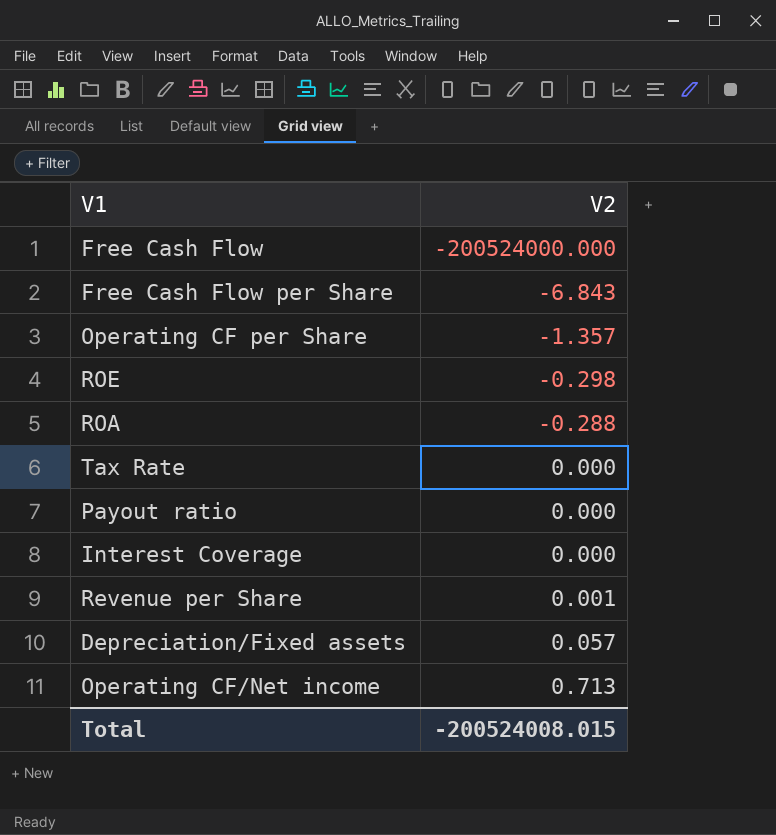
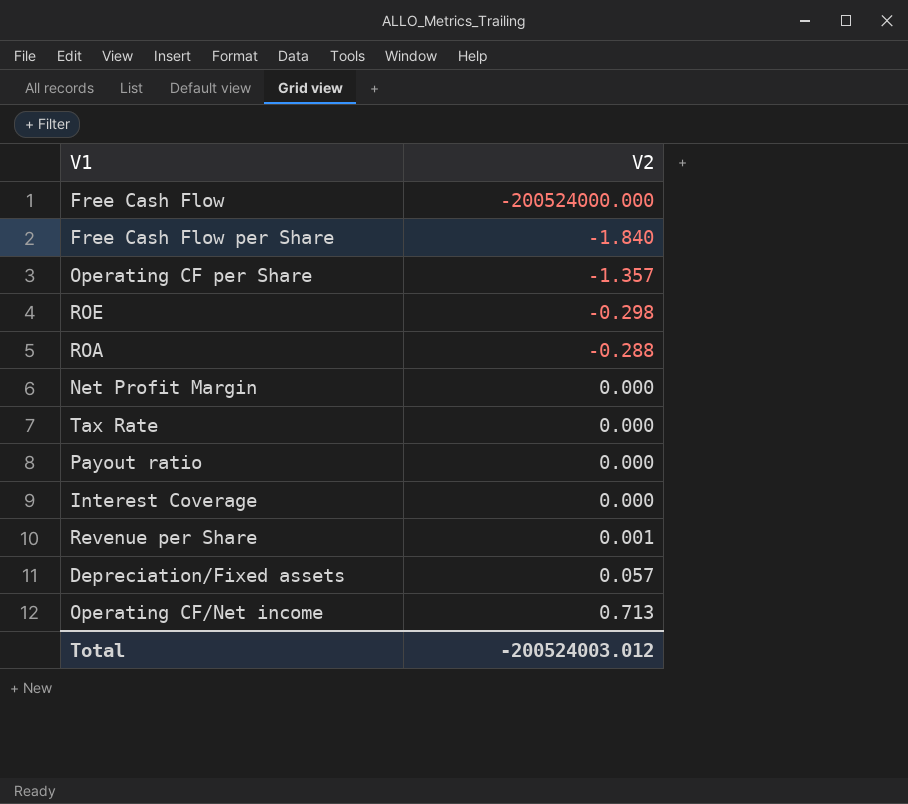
Free Cash Flow per Share | V2: -6.843 -> -1.840
row Net Profit Margin: none -> 0.000
Total | V2: -200524008.015 -> -200524003.012

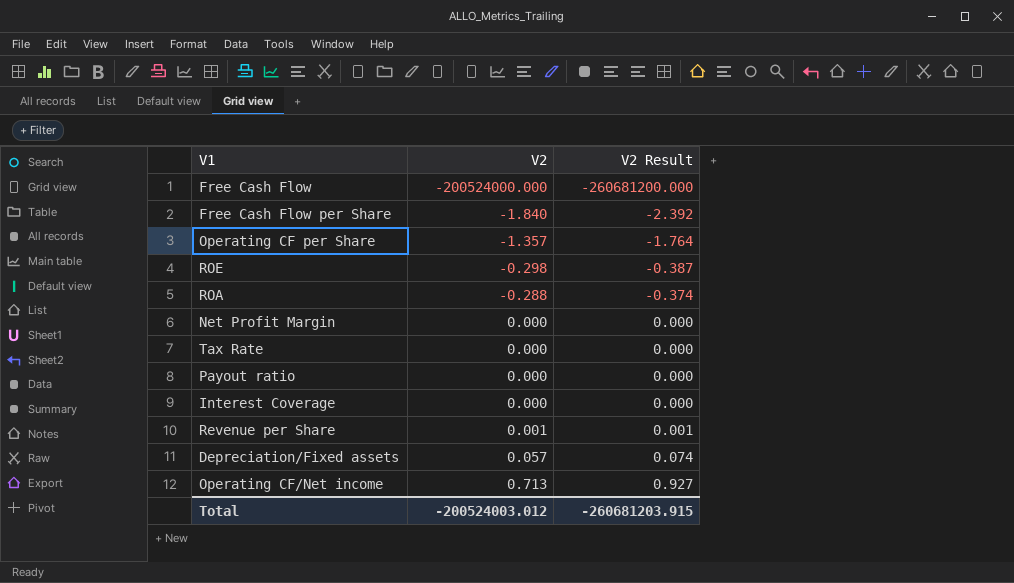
column V2 Result | formula: none -> [V2] * 1.3

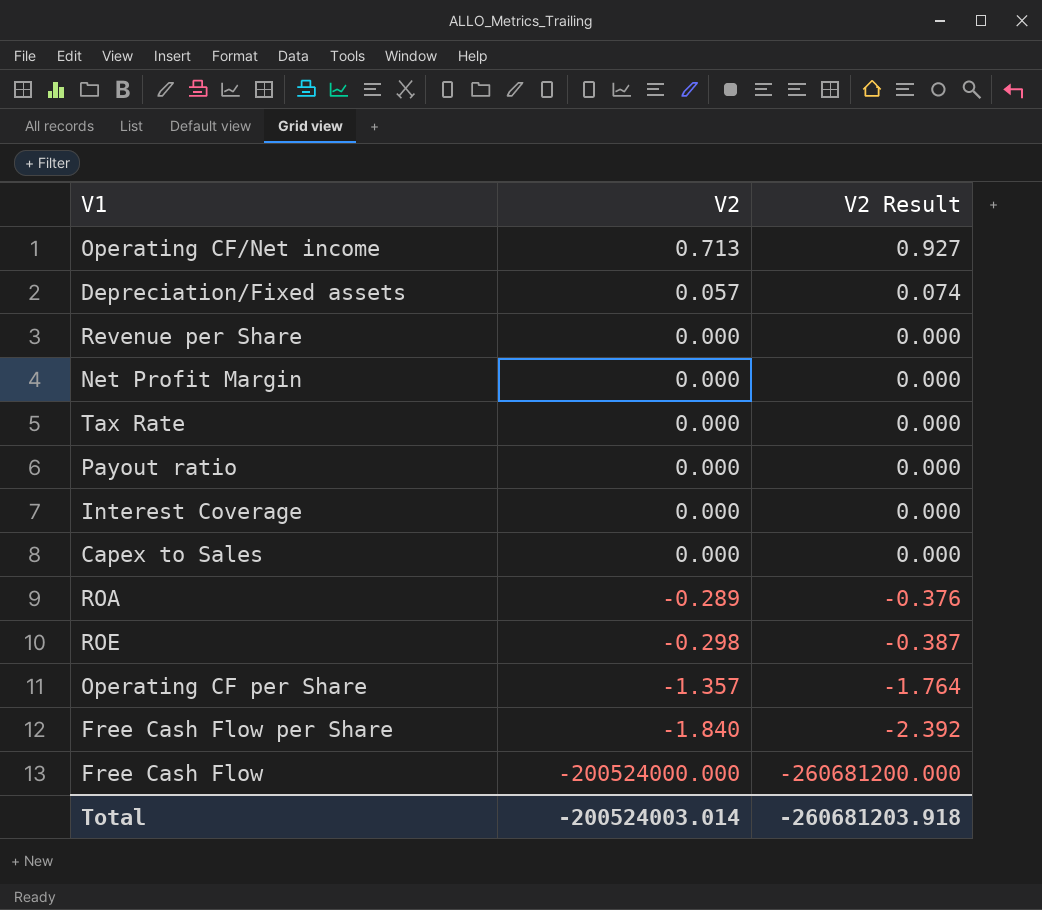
row order: V2 ascending -> V2 descending
Revenue per Share | V2: 0.001 -> 0.000
Revenue per Share | V2 Result: 0.001 -> 0.000
row Capex to Sales: none -> 0.000 | 0.000
ROA | V2: -0.288 -> -0.289
ROA | V2 Result: -0.374 -> -0.376
Total | V2: -200524003.012 -> -200524003.014
Total | V2 Result: -260681203.915 -> -260681203.918

